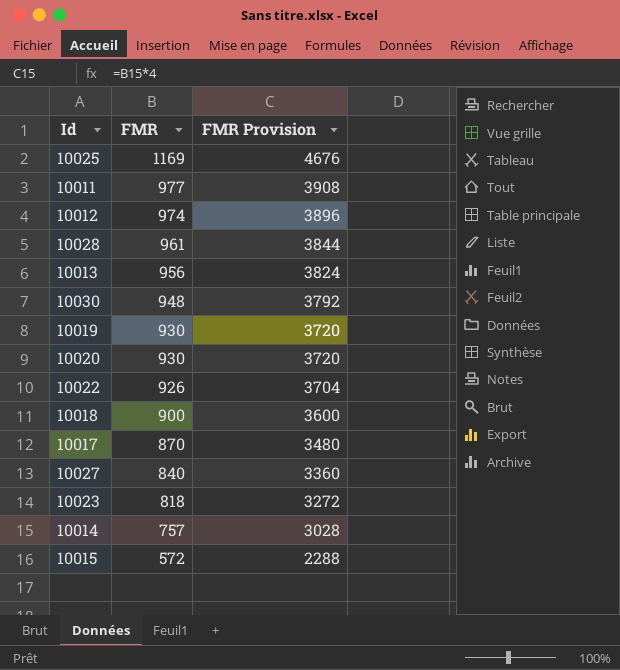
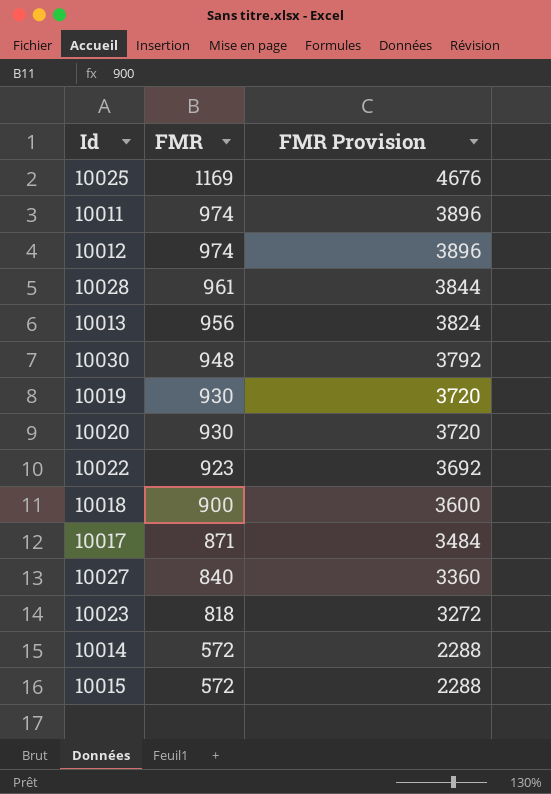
10011 | FMR: 977 -> 974
10011 | FMR Provision: 3908 -> 3896
10022 | FMR: 926 -> 923
10022 | FMR Provision: 3704 -> 3692
10017 | FMR: 870 -> 871
10017 | FMR Provision: 3480 -> 3484
10014 | FMR: 757 -> 572
10014 | FMR Provision: 3028 -> 2288

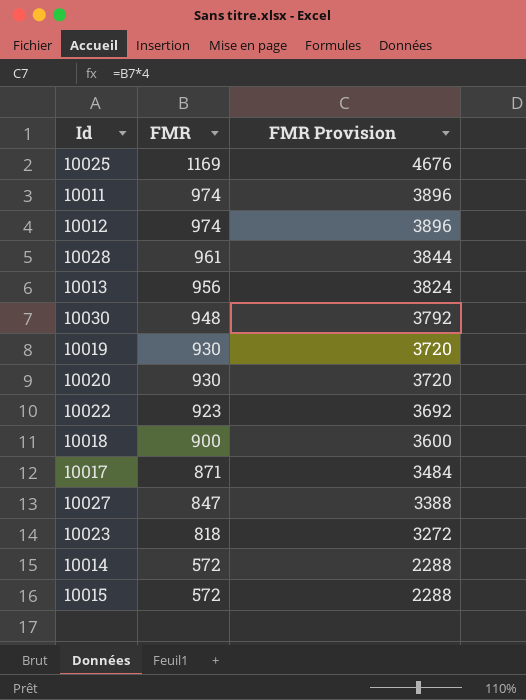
10027 | FMR: 840 -> 847
10027 | FMR Provision: 3360 -> 3388

